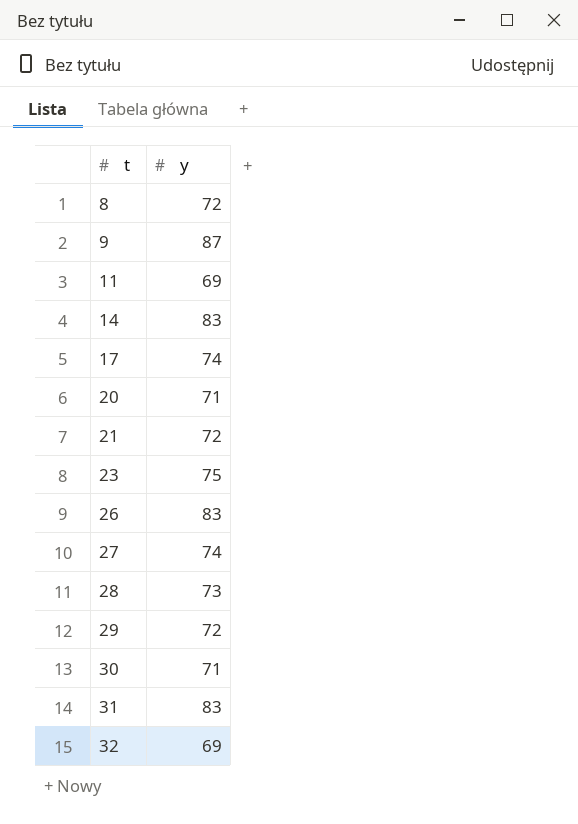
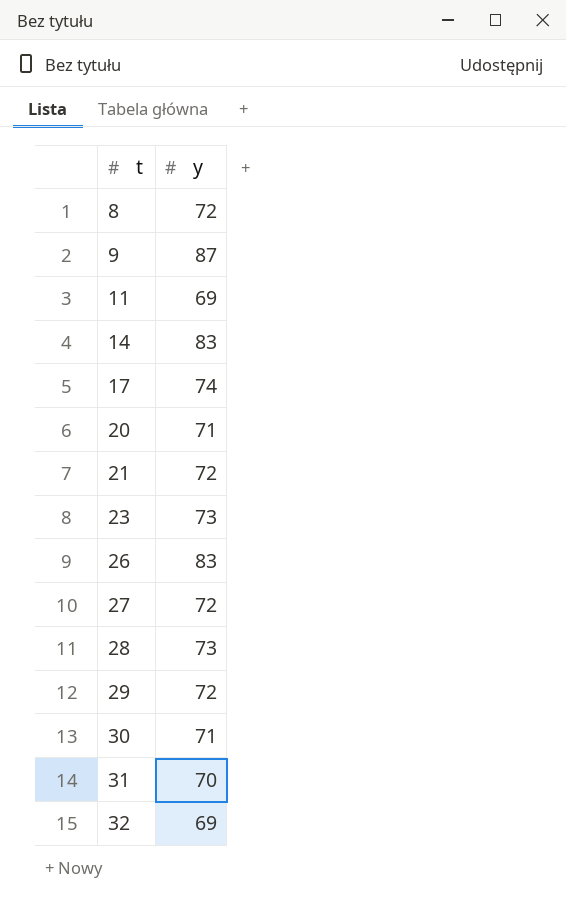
23 | y: 75 -> 73
27 | y: 74 -> 72
31 | y: 83 -> 70

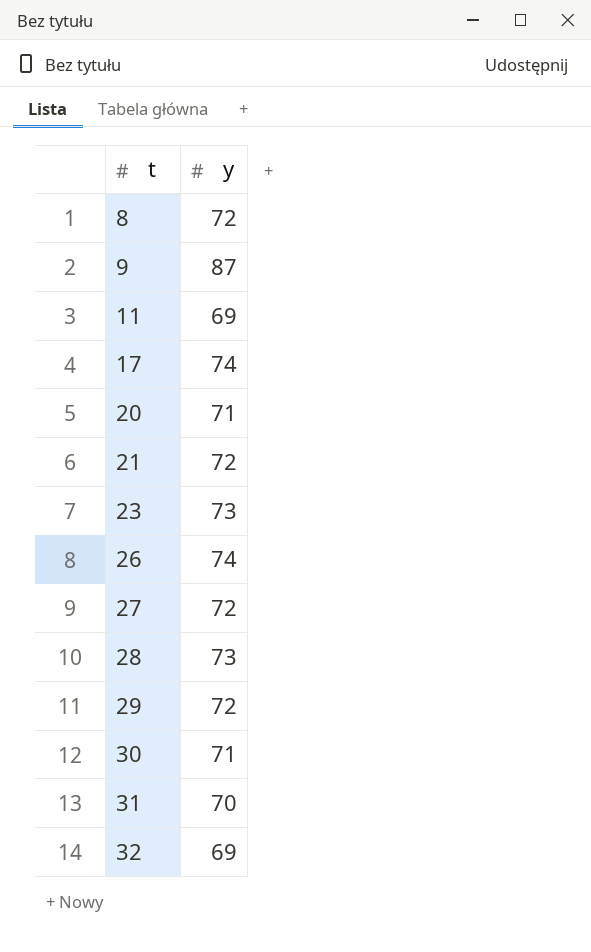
row 14: 83 -> none
26 | y: 83 -> 74

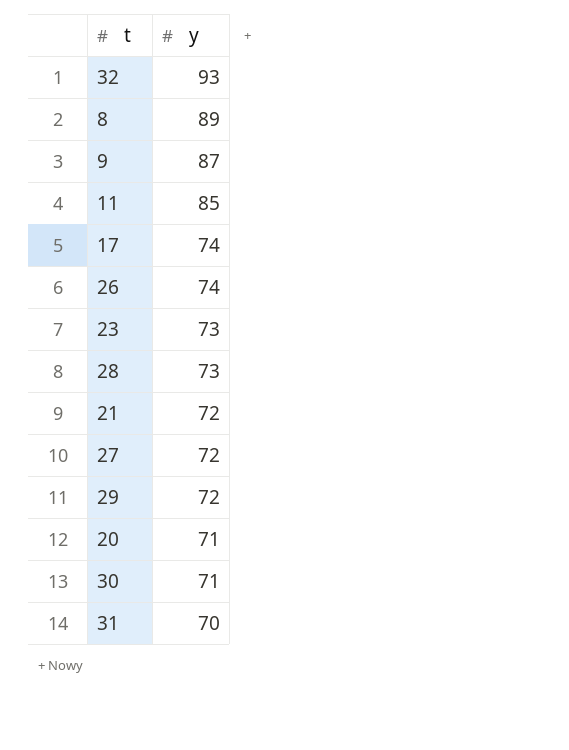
row order: t ascending -> y descending
32 | y: 69 -> 93
8 | y: 72 -> 89
11 | y: 69 -> 85

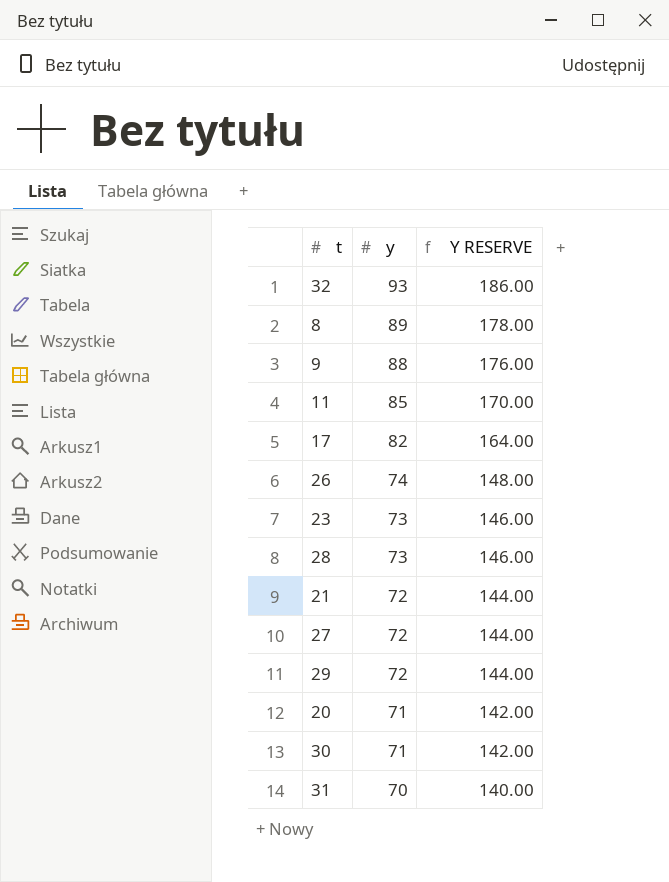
column Y RESERVE | formula: none -> [y] * 2
9 | y: 87 -> 88
17 | y: 74 -> 82

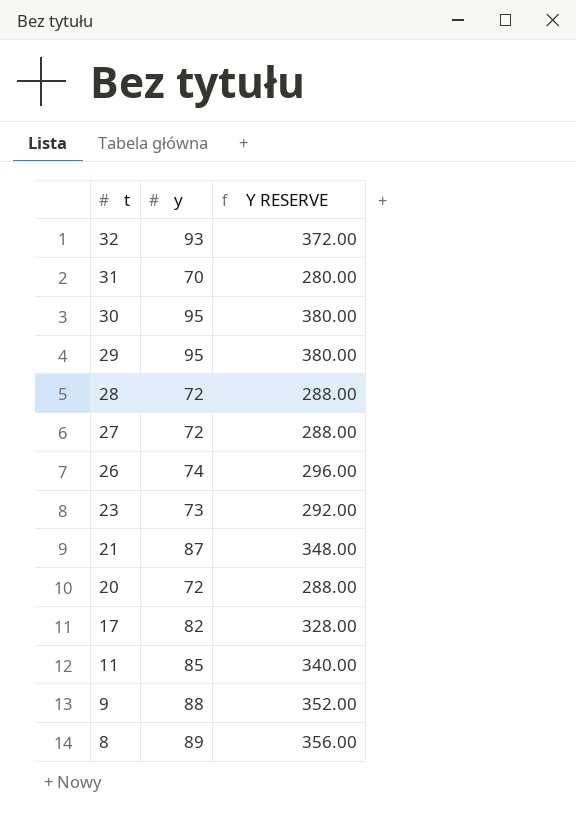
row order: y descending -> t descending
column Y RESERVE | formula: [y] * 2 -> [y] * 4
30 | y: 71 -> 95
29 | y: 72 -> 95
28 | y: 73 -> 72
21 | y: 72 -> 87
20 | y: 71 -> 72

